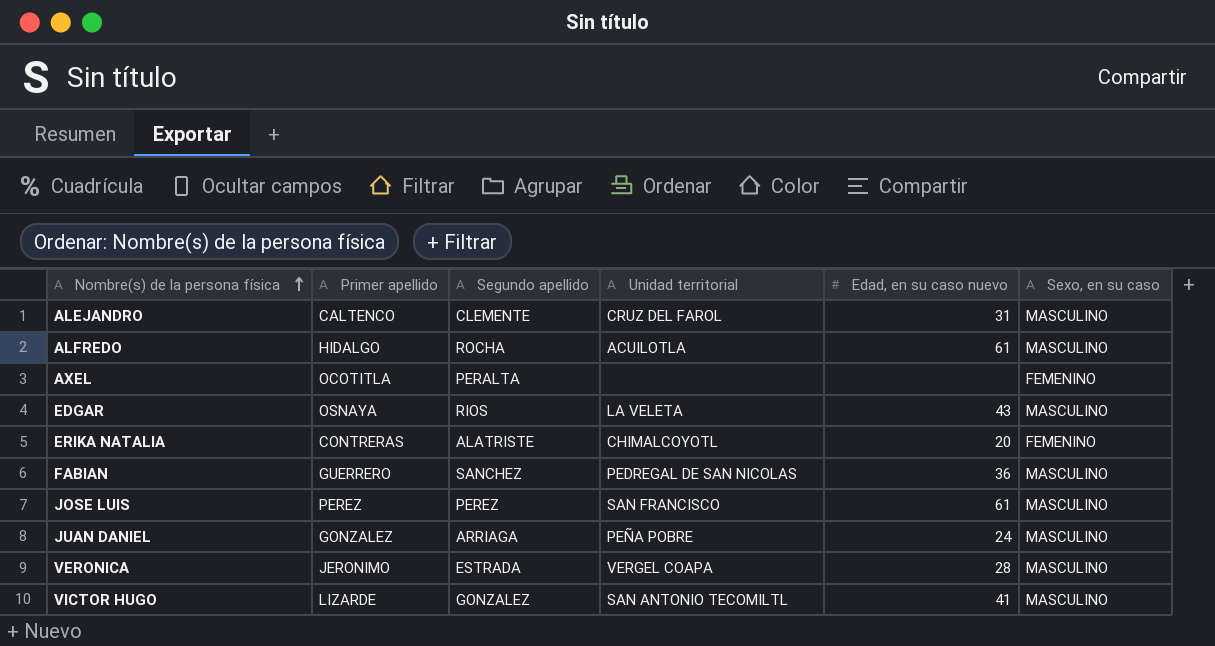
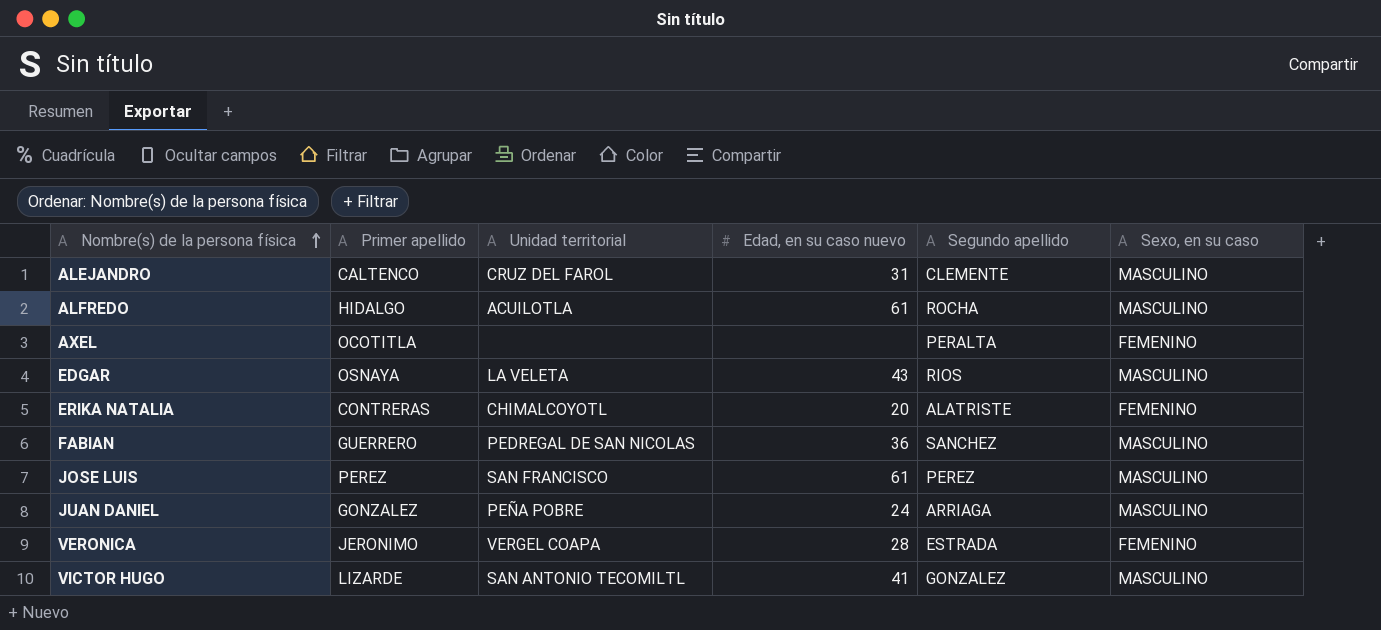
column Segundo apellido | position: 3 -> 5
VERONICA | Sexo, en su caso: MASCULINO -> FEMENINO

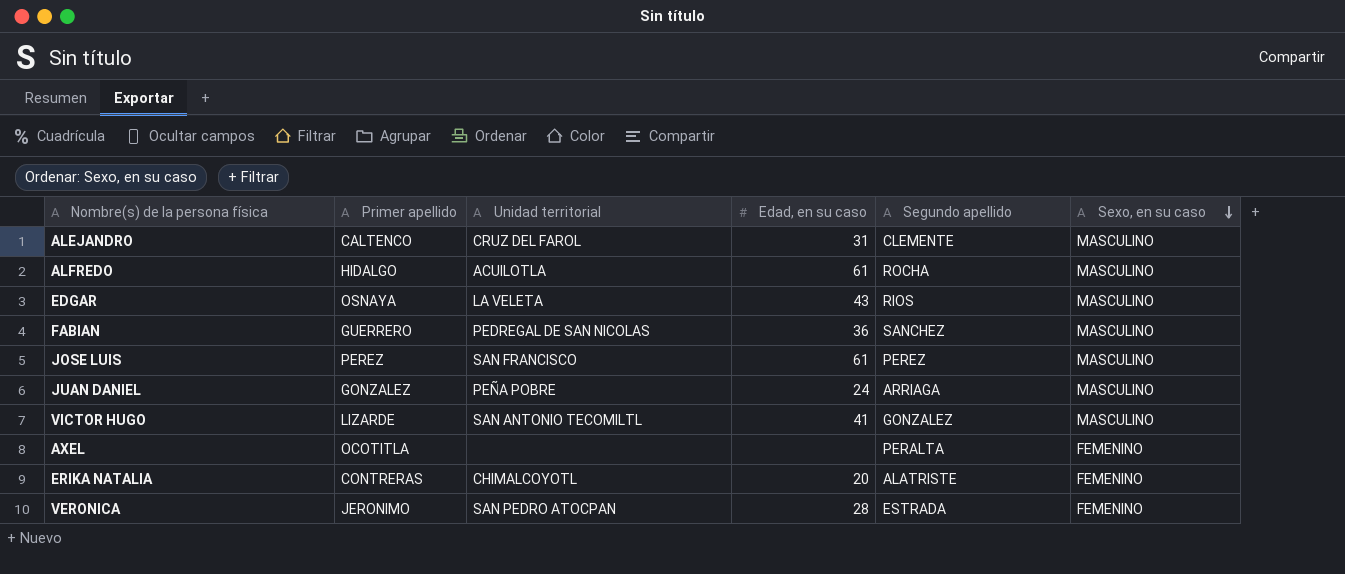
row order: Nombre(s) de la persona física ascending -> Sexo, en su caso descending
column name: Edad, en su caso nuevo -> Edad, en su caso
VERONICA | Unidad territorial: VERGEL COAPA -> SAN PEDRO ATOCPAN

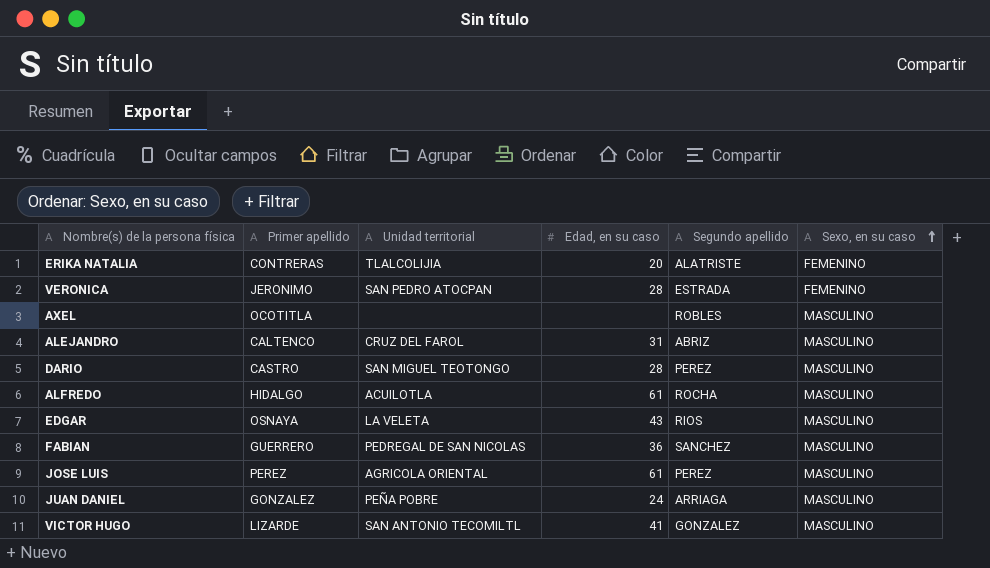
row order: Sexo, en su caso descending -> Sexo, en su caso ascending
ERIKA NATALIA | Unidad territorial: CHIMALCOYOTL -> TLALCOLIJIA
AXEL | Segundo apellido: PERALTA -> ROBLES
AXEL | Sexo, en su caso: FEMENINO -> MASCULINO
ALEJANDRO | Segundo apellido: CLEMENTE -> ABRIZ
row DARIO: none -> CASTRO | SAN MIGUEL TEOTONGO | 28 | PEREZ | MASCULINO
JOSE LUIS | Unidad territorial: SAN FRANCISCO -> AGRICOLA ORIENTAL

